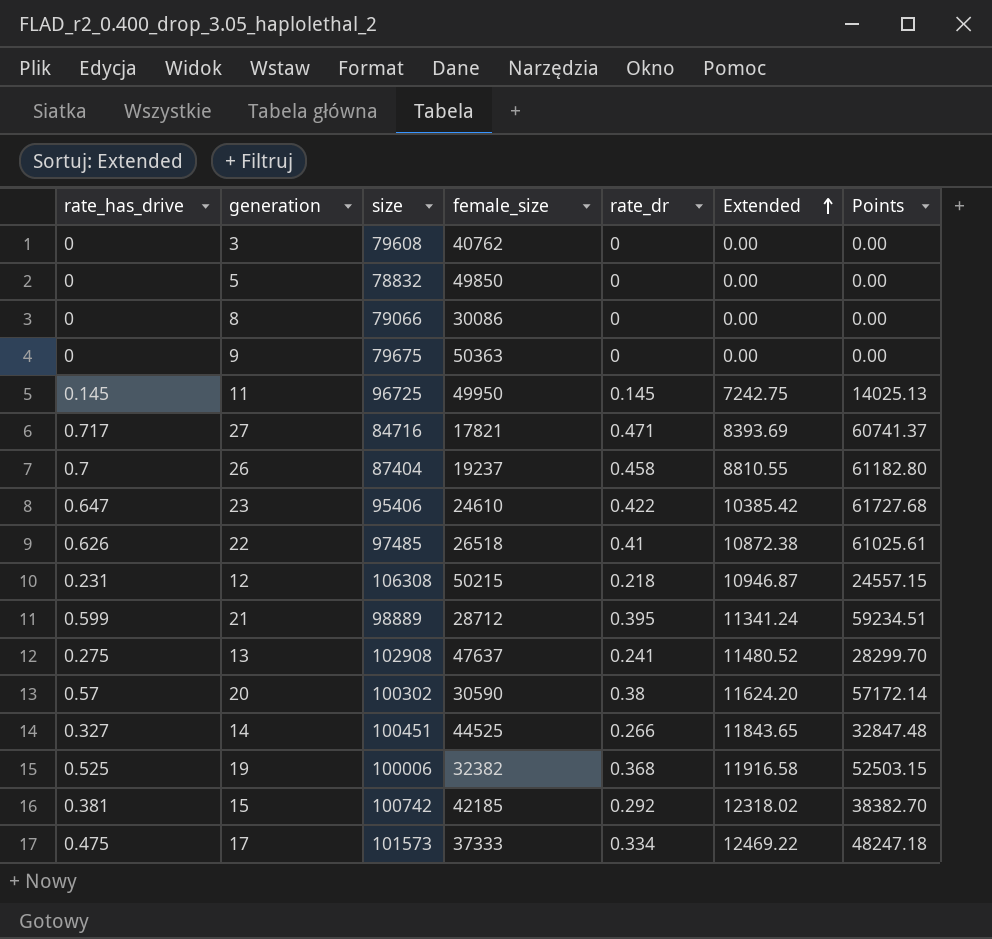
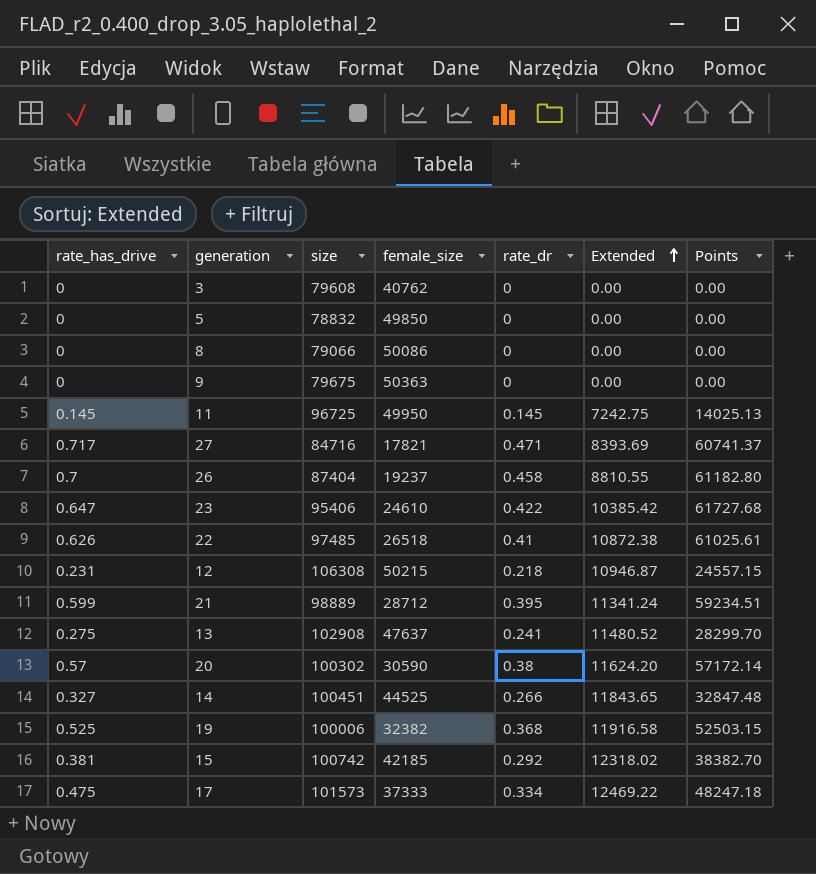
8 | female_size: 30086 -> 50086

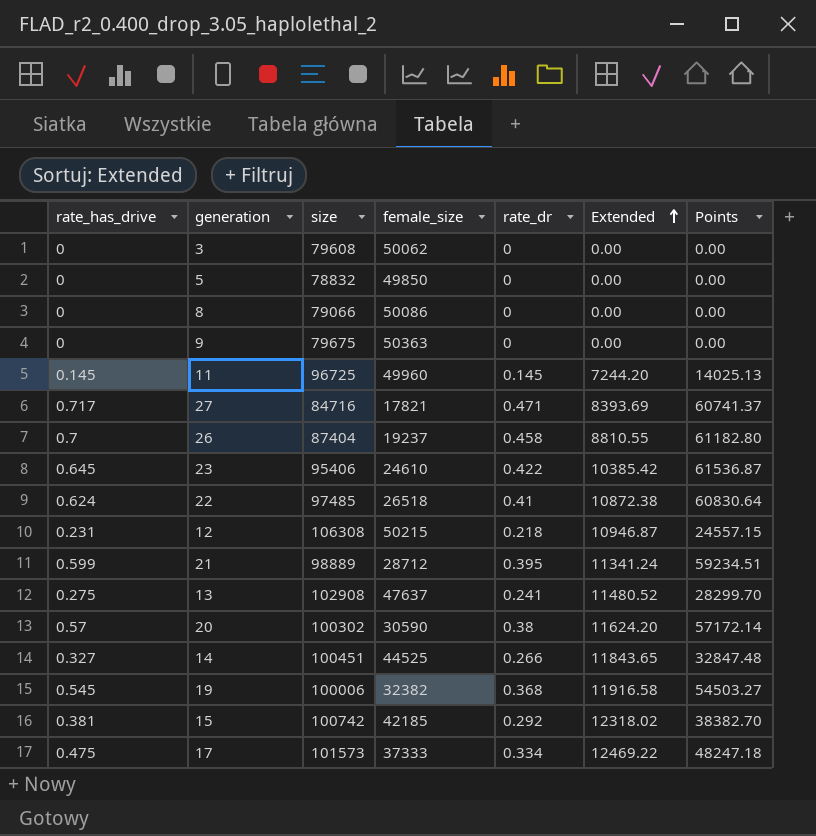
3 | female_size: 40762 -> 50062
11 | female_size: 49950 -> 49960
11 | Extended: 7242.75 -> 7244.20
23 | rate_has_drive: 0.647 -> 0.645
23 | Points: 61727.68 -> 61536.87
22 | rate_has_drive: 0.626 -> 0.624
22 | Points: 61025.61 -> 60830.64
19 | rate_has_drive: 0.525 -> 0.545
19 | Points: 52503.15 -> 54503.27

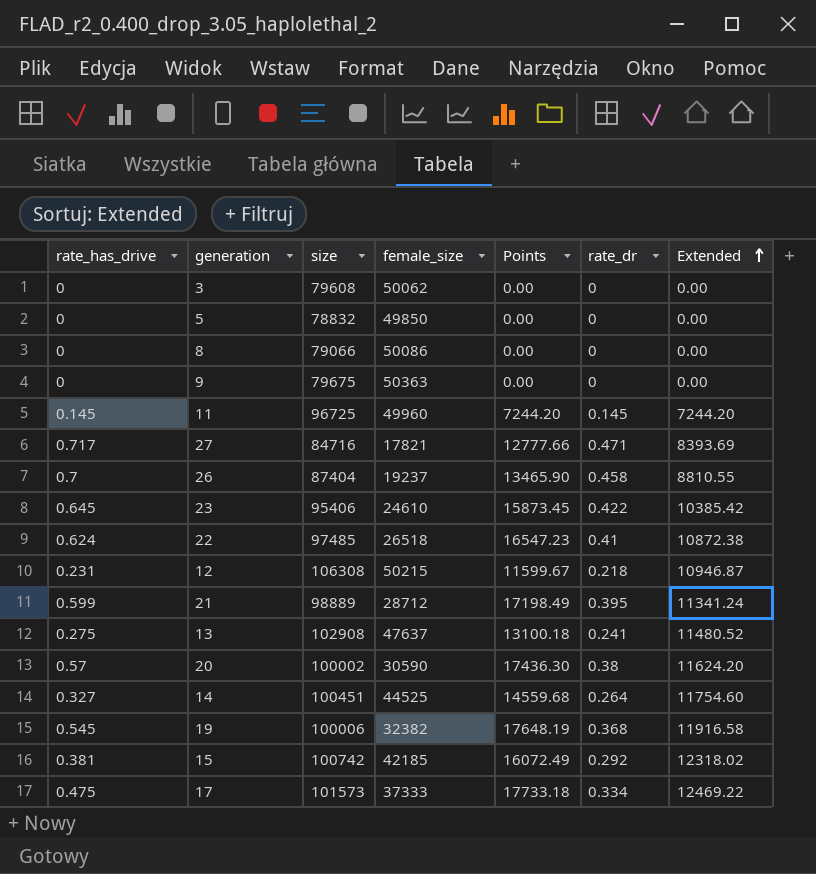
column Points | formula: [rate_has_drive] * [size] -> [rate_has_drive] * [female_size]
column Points | position: 7 -> 5
20 | size: 100302 -> 100002
14 | rate_dr: 0.266 -> 0.264
14 | Extended: 11843.65 -> 11754.60

